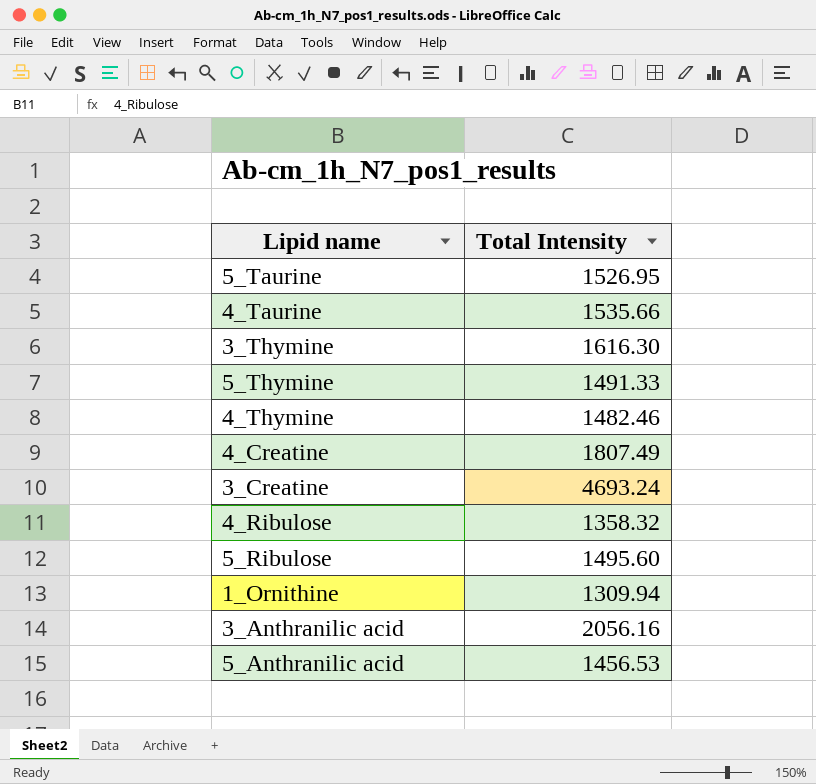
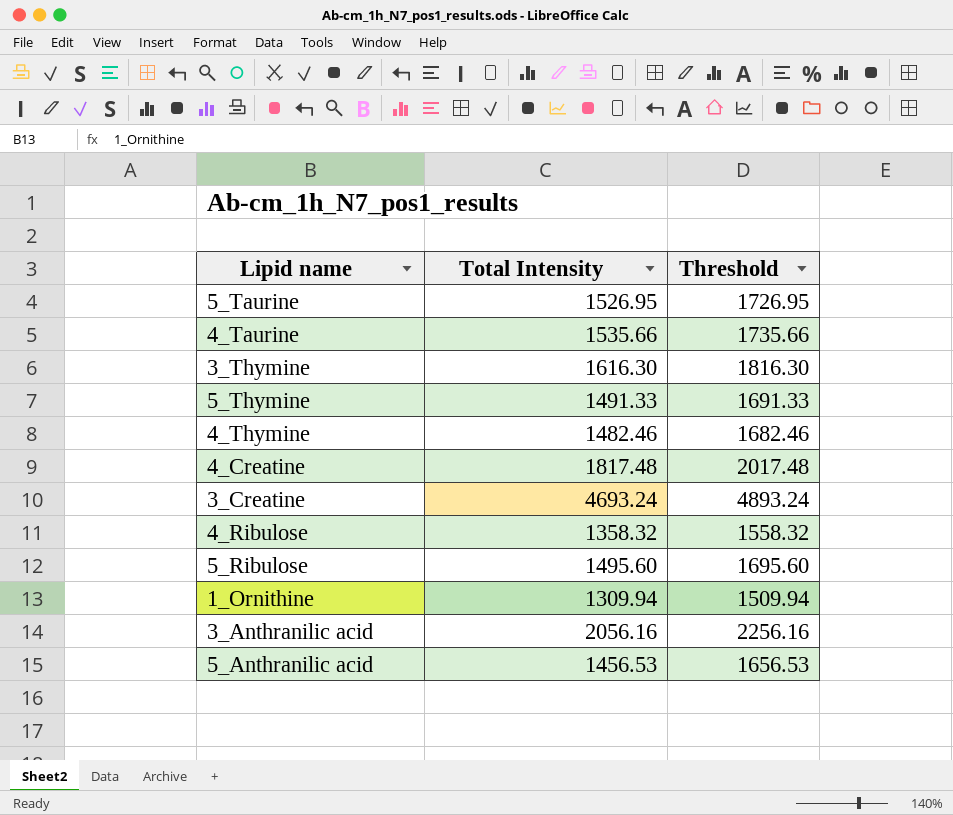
column Threshold | formula: none -> [Total Intensity] + 200
4_Creatine | Total Intensity: 1807.49 -> 1817.48

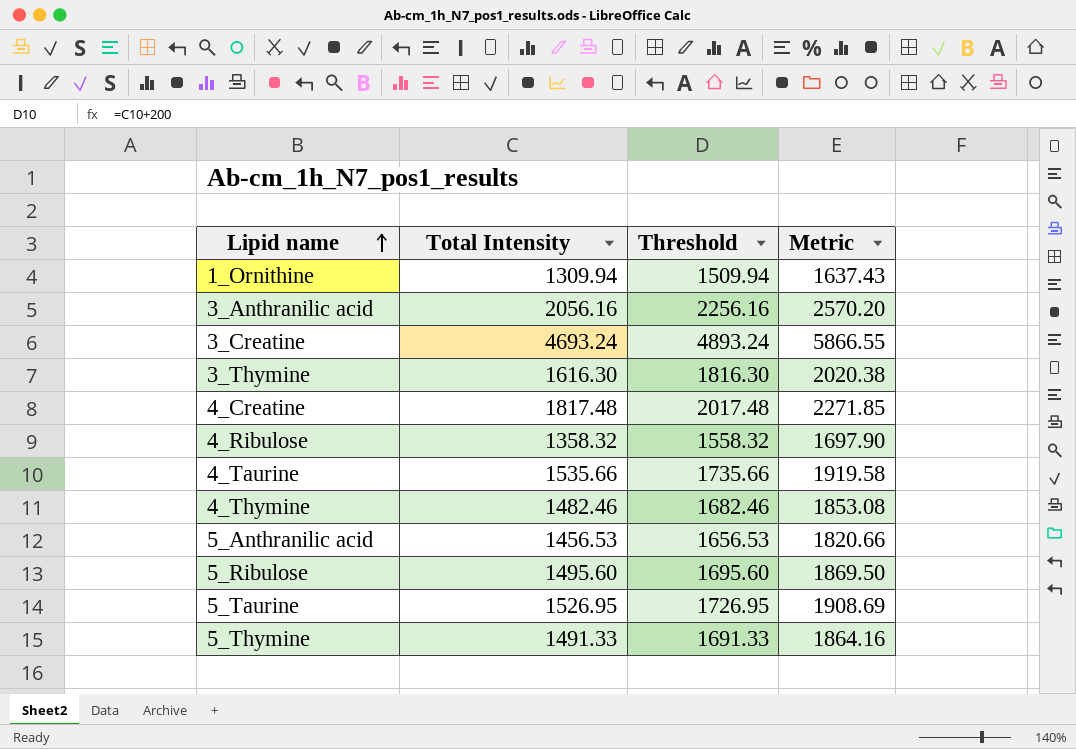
row order: none -> Lipid name ascending
column Metric | formula: none -> [Total Intensity] * 1.25

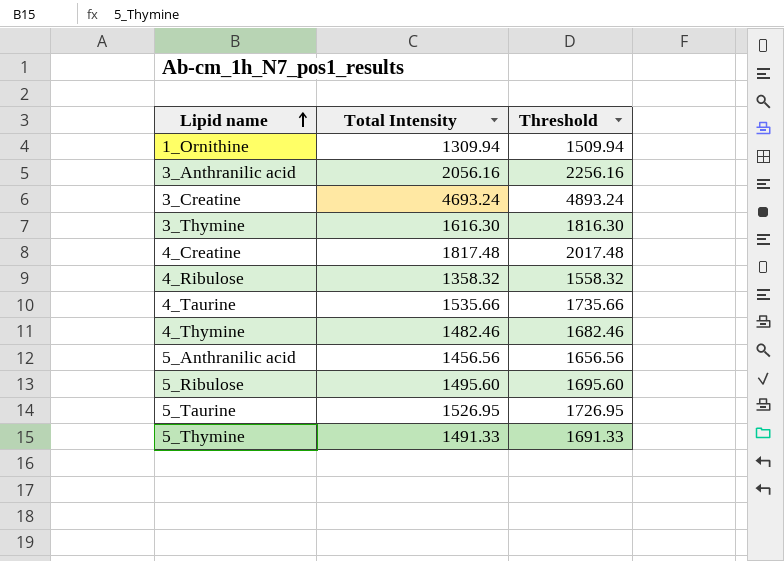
column Metric | formula: [Total Intensity] * 1.25 -> none
5_Anthranilic acid | Total Intensity: 1456.53 -> 1456.56
5_Anthranilic acid | Threshold: 1656.53 -> 1656.56

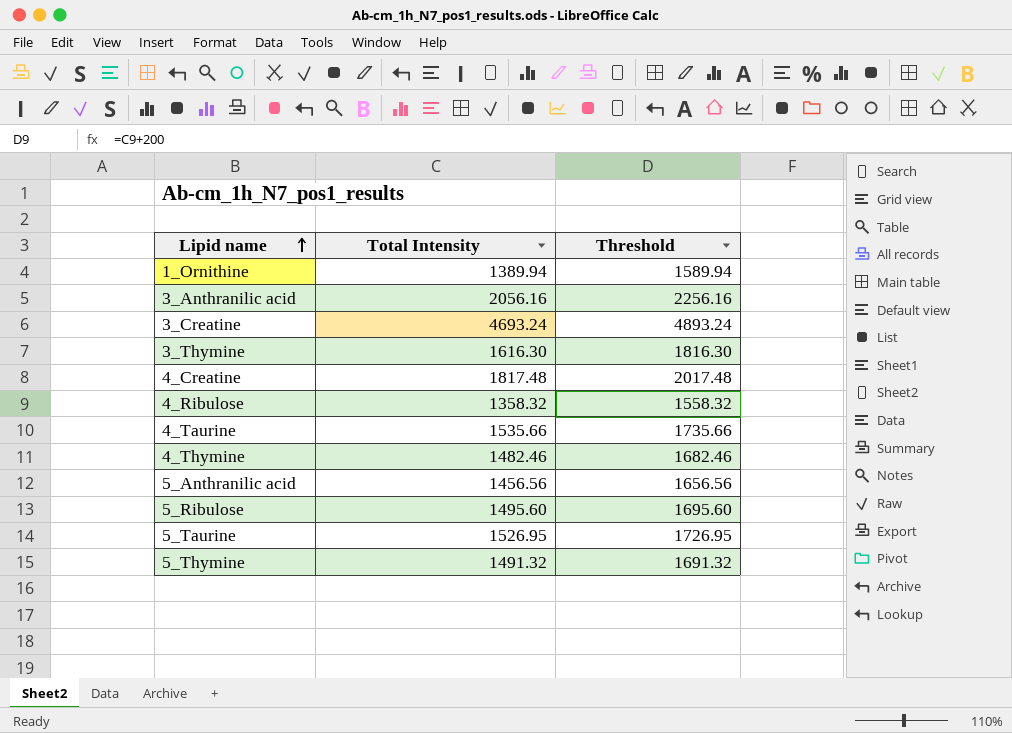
1_Ornithine | Total Intensity: 1309.94 -> 1389.94
1_Ornithine | Threshold: 1509.94 -> 1589.94
5_Thymine | Total Intensity: 1491.33 -> 1491.32
5_Thymine | Threshold: 1691.33 -> 1691.32

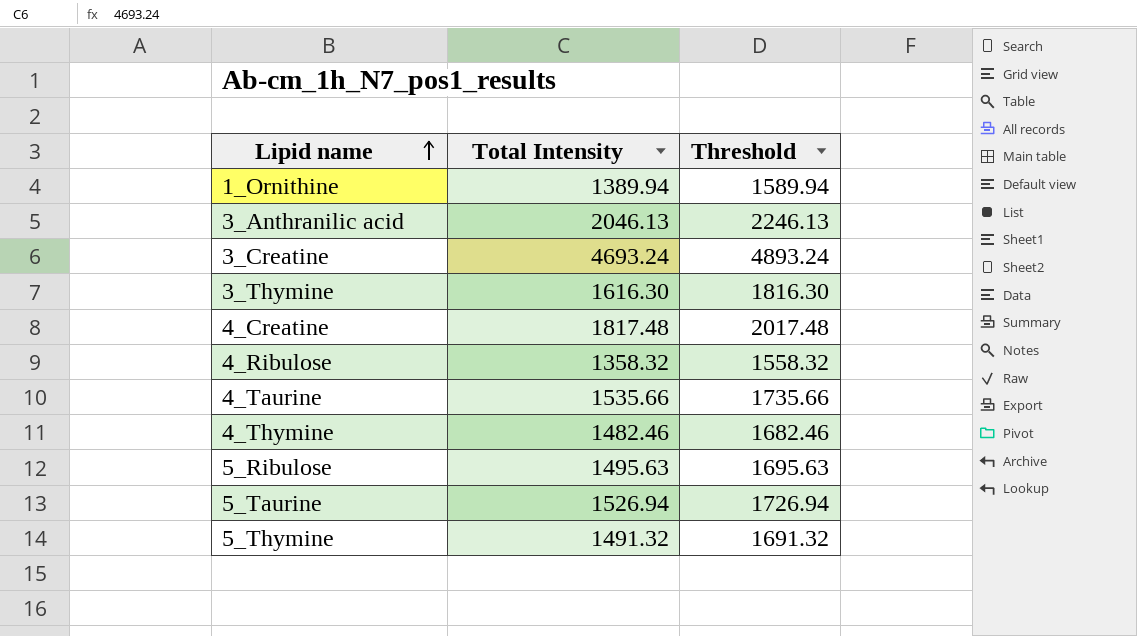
row 5_Anthranilic acid: 1456.56 | 1656.56 -> none
3_Anthranilic acid | Total Intensity: 2056.16 -> 2046.13
3_Anthranilic acid | Threshold: 2256.16 -> 2246.13
5_Ribulose | Total Intensity: 1495.60 -> 1495.63
5_Ribulose | Threshold: 1695.60 -> 1695.63
5_Taurine | Total Intensity: 1526.95 -> 1526.94
5_Taurine | Threshold: 1726.95 -> 1726.94

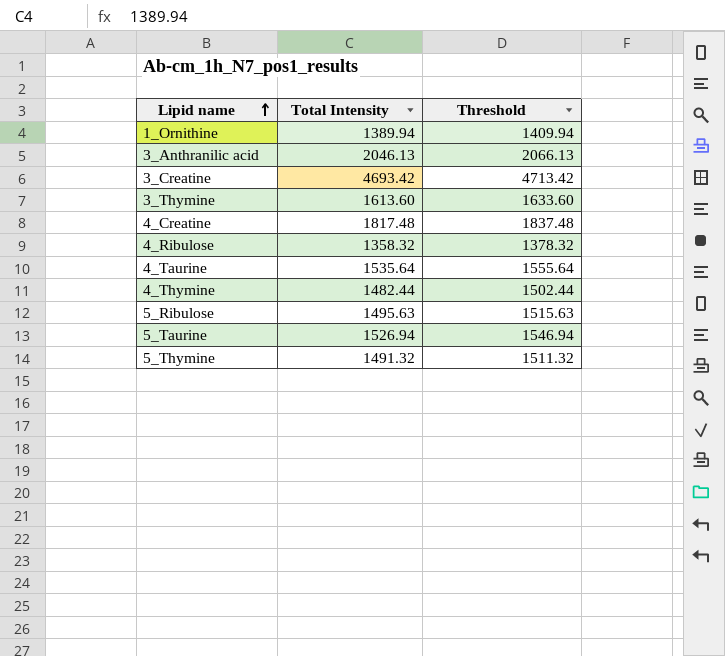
column Threshold | formula: [Total Intensity] + 200 -> [Total Intensity] + 20
3_Creatine | Total Intensity: 4693.24 -> 4693.42
3_Thymine | Total Intensity: 1616.30 -> 1613.60
4_Taurine | Total Intensity: 1535.66 -> 1535.64
4_Thymine | Total Intensity: 1482.46 -> 1482.44

